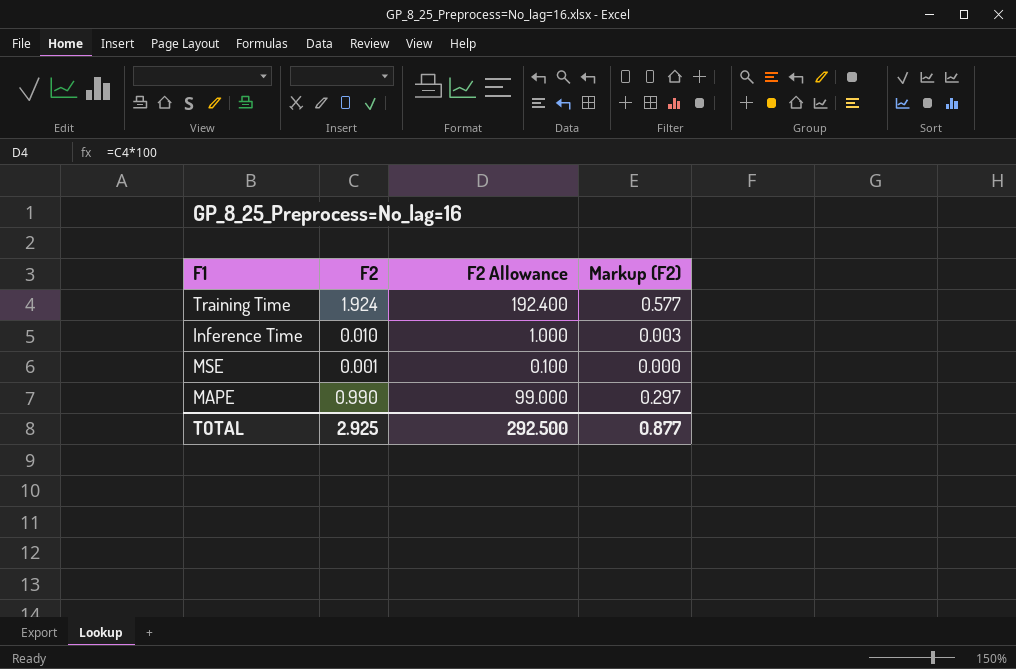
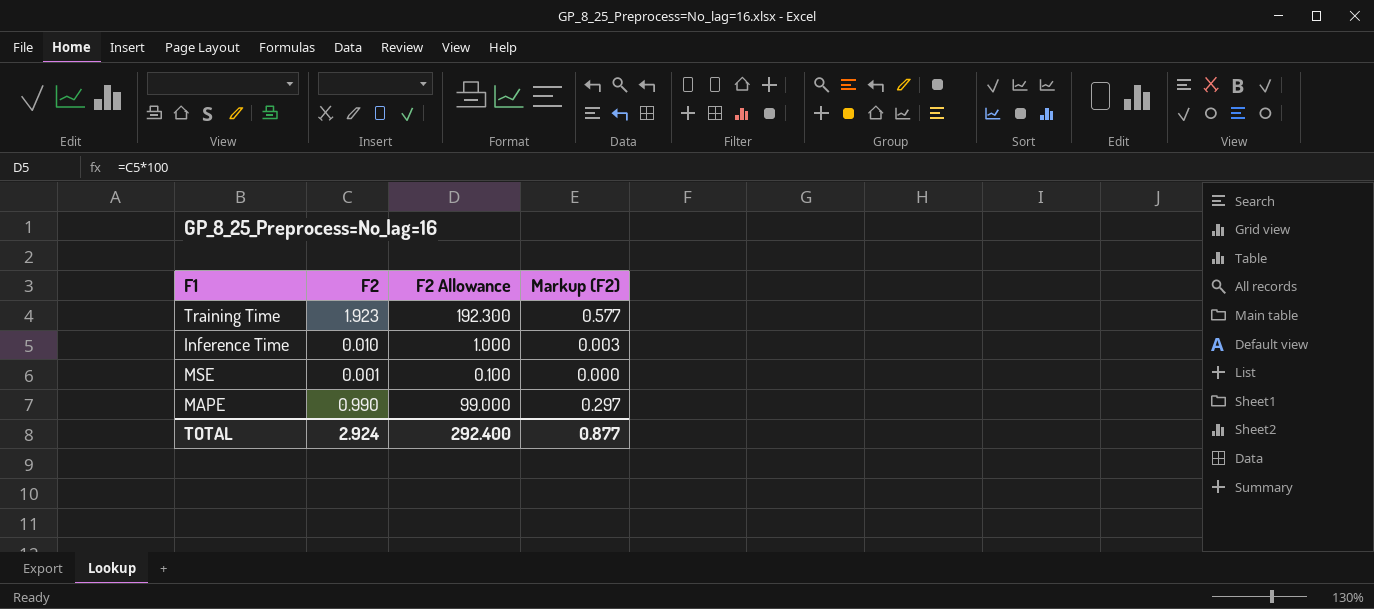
Training Time | F2: 1.924 -> 1.923
Training Time | F2 Allowance: 192.400 -> 192.300
TOTAL | F2: 2.925 -> 2.924
TOTAL | F2 Allowance: 292.500 -> 292.400

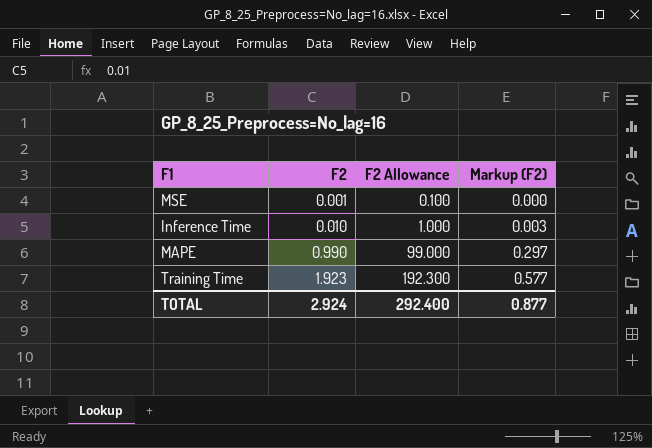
row order: none -> F2 ascending

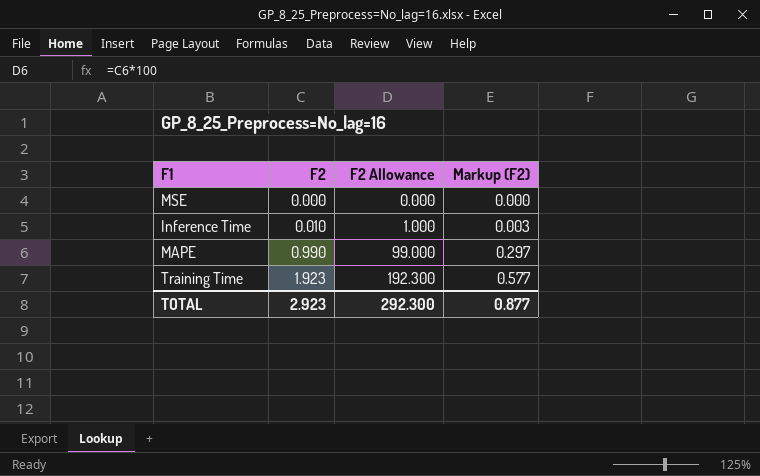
MSE | F2: 0.001 -> 0.000
MSE | F2 Allowance: 0.100 -> 0.000
TOTAL | F2: 2.924 -> 2.923
TOTAL | F2 Allowance: 292.400 -> 292.300

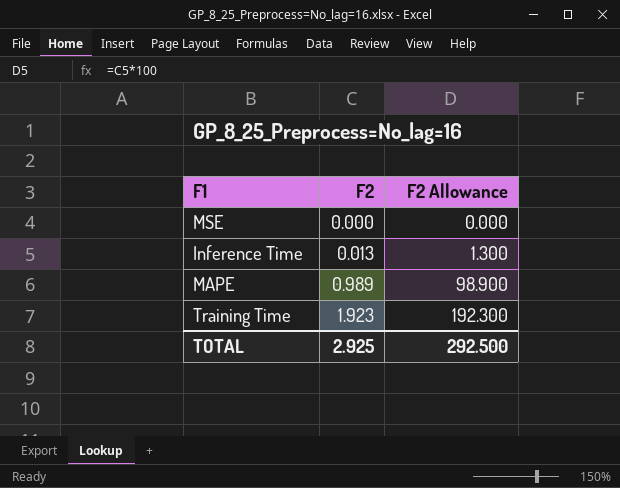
column Markup (F2) | formula: [F2] * 0.3 -> none
Inference Time | F2: 0.010 -> 0.013
Inference Time | F2 Allowance: 1.000 -> 1.300
MAPE | F2: 0.990 -> 0.989
MAPE | F2 Allowance: 99.000 -> 98.900
TOTAL | F2: 2.923 -> 2.925
TOTAL | F2 Allowance: 292.300 -> 292.500

